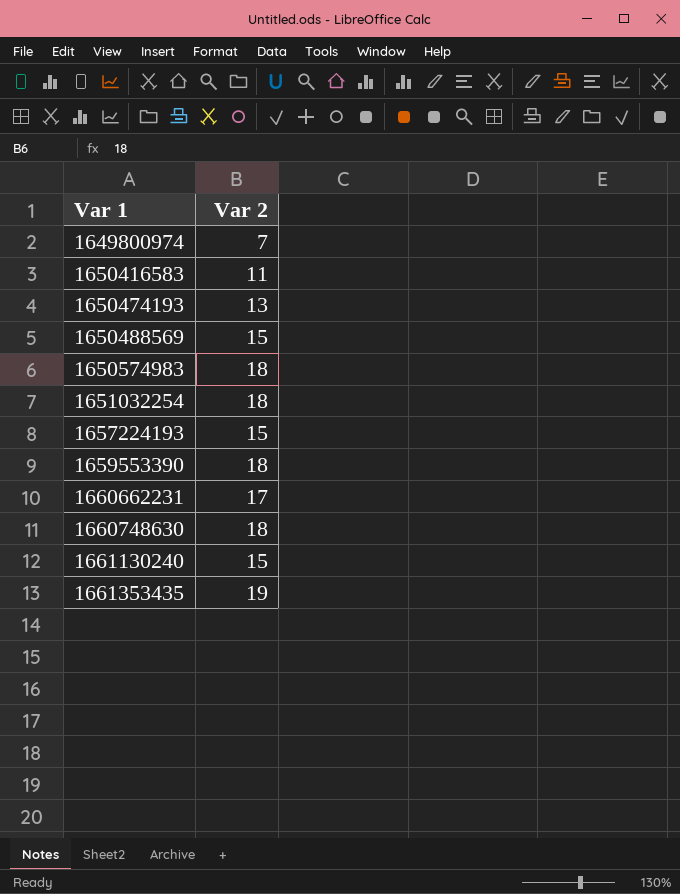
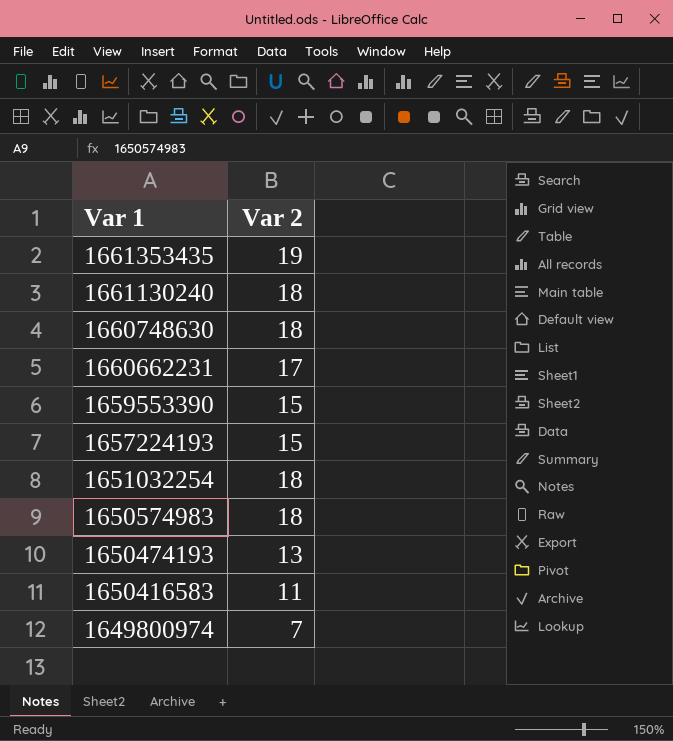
row order: Var 1 ascending -> Var 1 descending
row 1650488569: 15 -> none
1661130240 | Var 2: 15 -> 18
1659553390 | Var 2: 18 -> 15

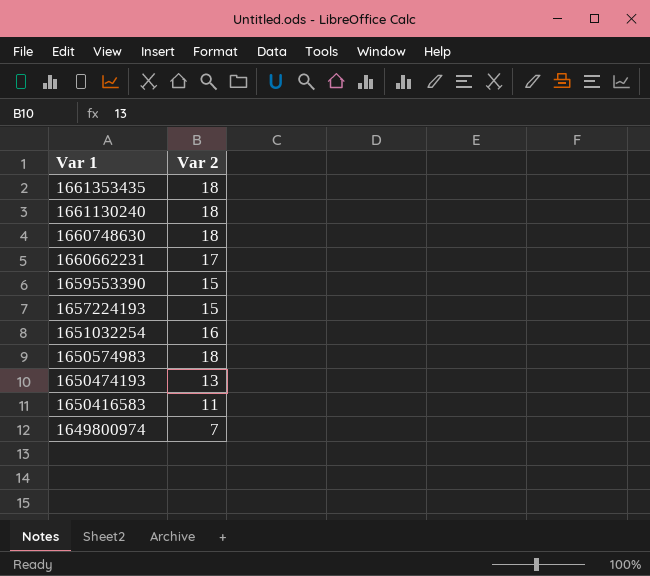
1661353435 | Var 2: 19 -> 18
1651032254 | Var 2: 18 -> 16

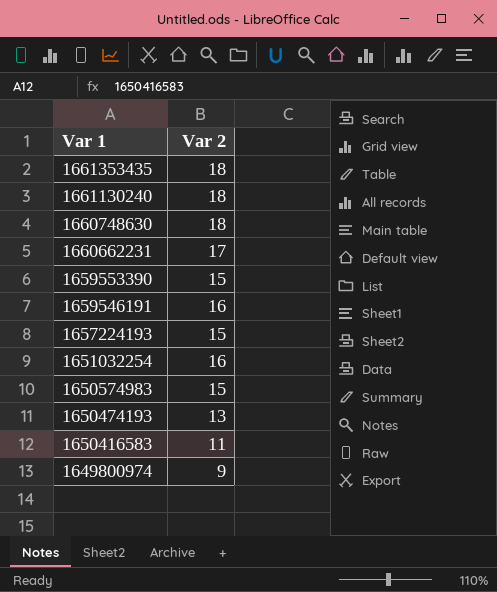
row 1659546191: none -> 16
1650574983 | Var 2: 18 -> 15
1649800974 | Var 2: 7 -> 9

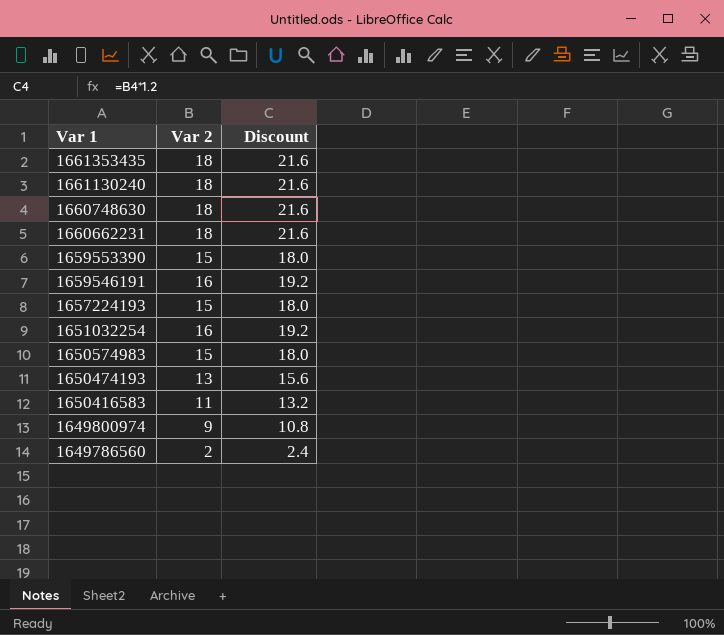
column Discount | formula: none -> [Var 2] * 1.2
1660662231 | Var 2: 17 -> 18
row 1649786560: none -> 2 | 2.4

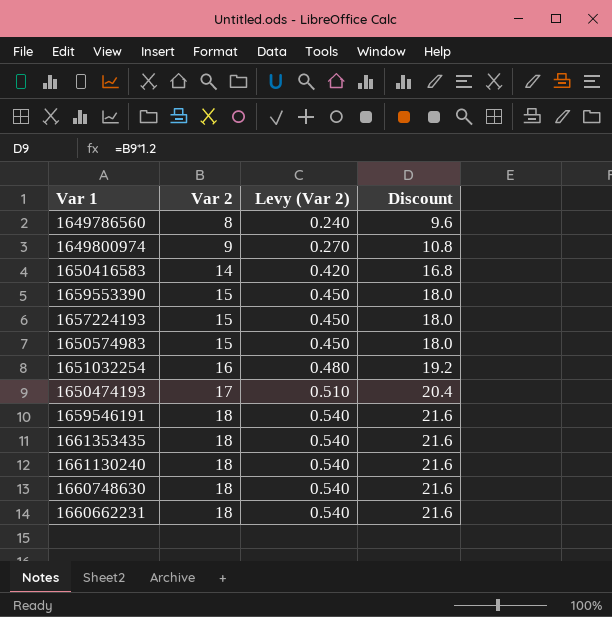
row order: Var 1 descending -> Var 2 ascending
column Levy (Var 2) | formula: none -> [Var 2] * 0.03
1649786560 | Var 2: 2 -> 8
1649786560 | Discount: 2.4 -> 9.6
1650416583 | Var 2: 11 -> 14
1650416583 | Discount: 13.2 -> 16.8
1650474193 | Var 2: 13 -> 17
1650474193 | Discount: 15.6 -> 20.4
1659546191 | Var 2: 16 -> 18
1659546191 | Discount: 19.2 -> 21.6

